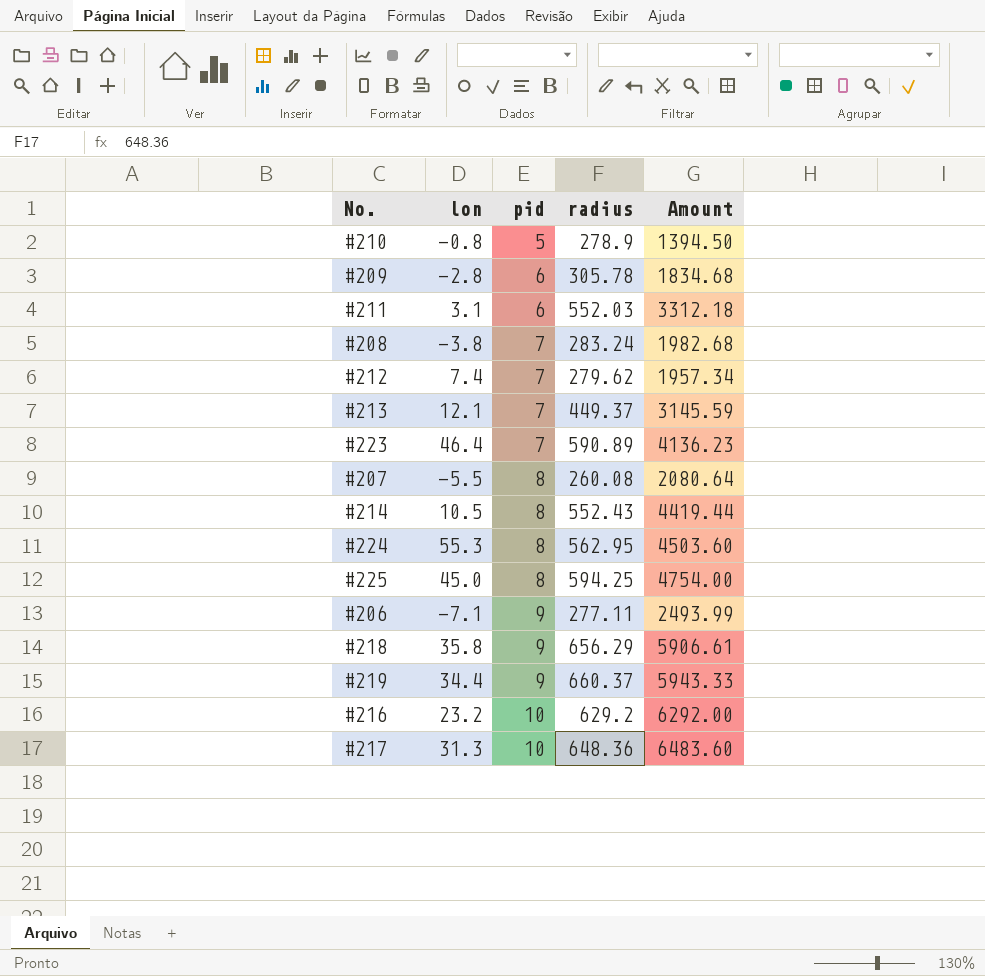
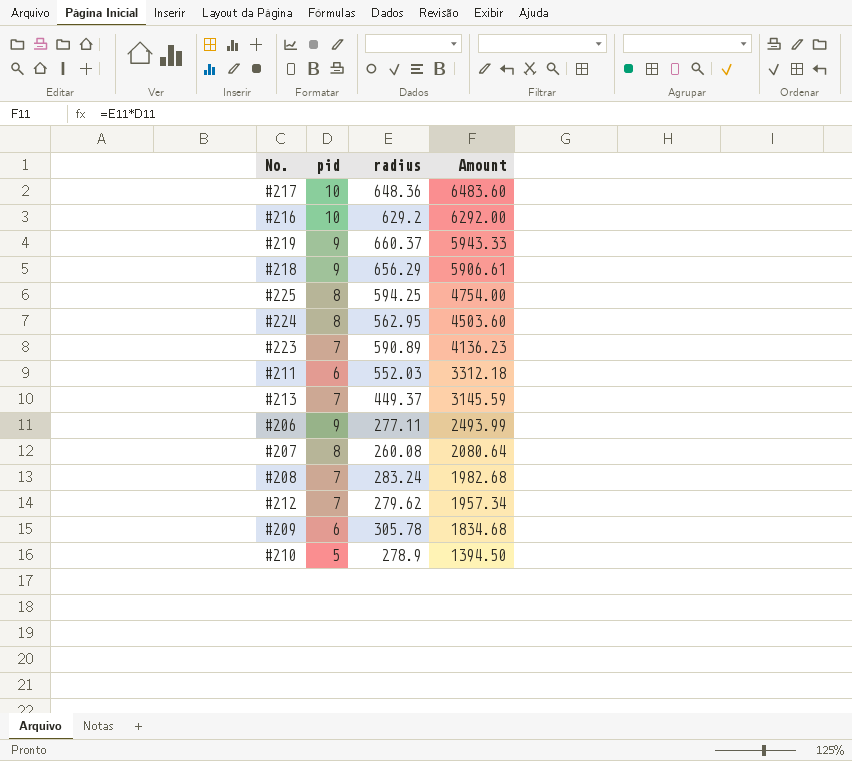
row order: pid ascending -> Amount descending
column lon | position: 2 -> none
row #214: 10.5 | 8 | 552.43 | 4419.44 -> none

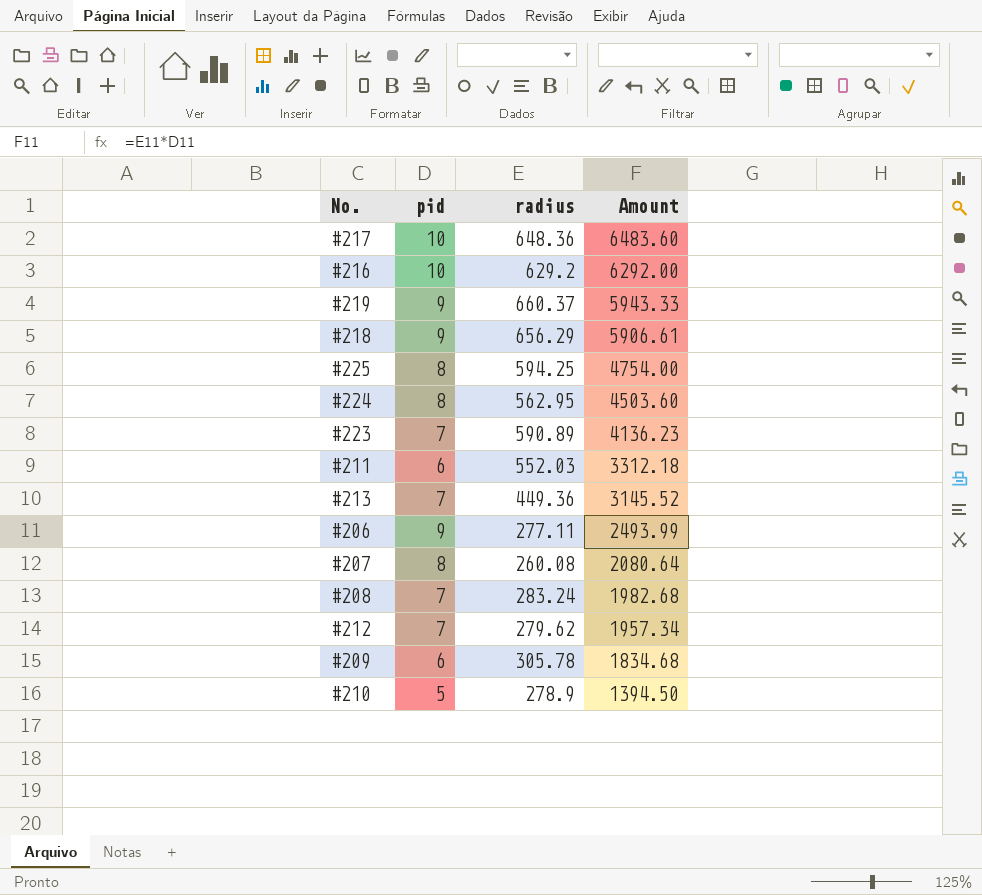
#213 | radius: 449.37 -> 449.36
#213 | Amount: 3145.59 -> 3145.52

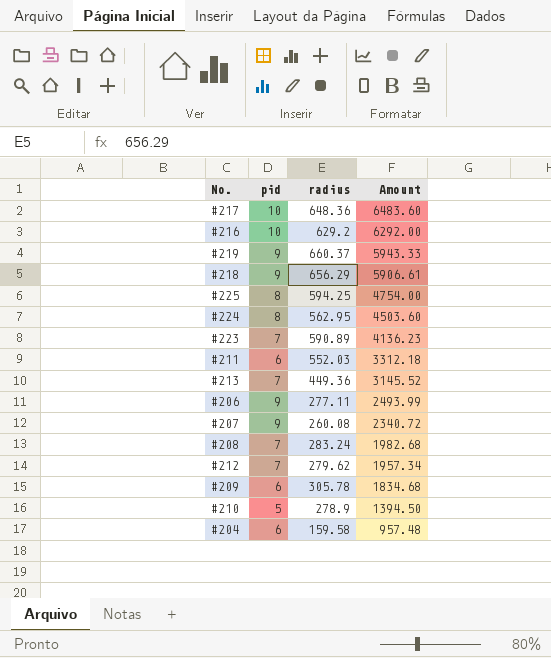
#207 | pid: 8 -> 9
#207 | Amount: 2080.64 -> 2340.72
row #204: none -> 6 | 159.58 | 957.48

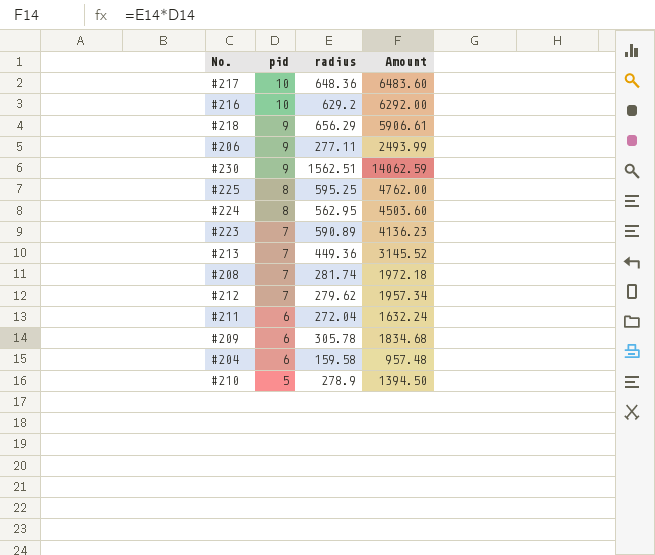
row order: Amount descending -> pid descending
row #219: 9 | 660.37 | 5943.33 -> none
row #207: 9 | 260.08 | 2340.72 -> none
row #230: none -> 9 | 1562.51 | 14062.59
#225 | radius: 594.25 -> 595.25
#225 | Amount: 4754.00 -> 4762.00
#208 | radius: 283.24 -> 281.74
#208 | Amount: 1982.68 -> 1972.18
#211 | radius: 552.03 -> 272.04
#211 | Amount: 3312.18 -> 1632.24

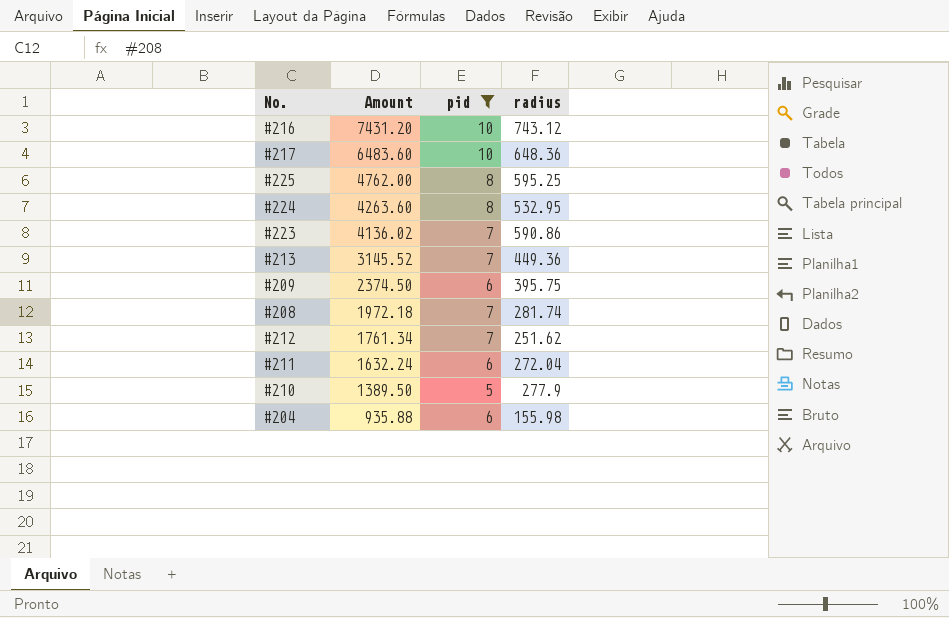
filter: none -> pid != 9
row order: pid descending -> Amount descending
column Amount | position: 4 -> 2
#216 | Amount: 6292.00 -> 7431.20
#216 | radius: 629.2 -> 743.12
#224 | Amount: 4503.60 -> 4263.60
#224 | radius: 562.95 -> 532.95
#223 | Amount: 4136.23 -> 4136.02
#223 | radius: 590.89 -> 590.86
#209 | Amount: 1834.68 -> 2374.50
#209 | radius: 305.78 -> 395.75
#212 | Amount: 1957.34 -> 1761.34
#212 | radius: 279.62 -> 251.62
#210 | Amount: 1394.50 -> 1389.50
#210 | radius: 278.9 -> 277.9
#204 | Amount: 957.48 -> 935.88
#204 | radius: 159.58 -> 155.98

